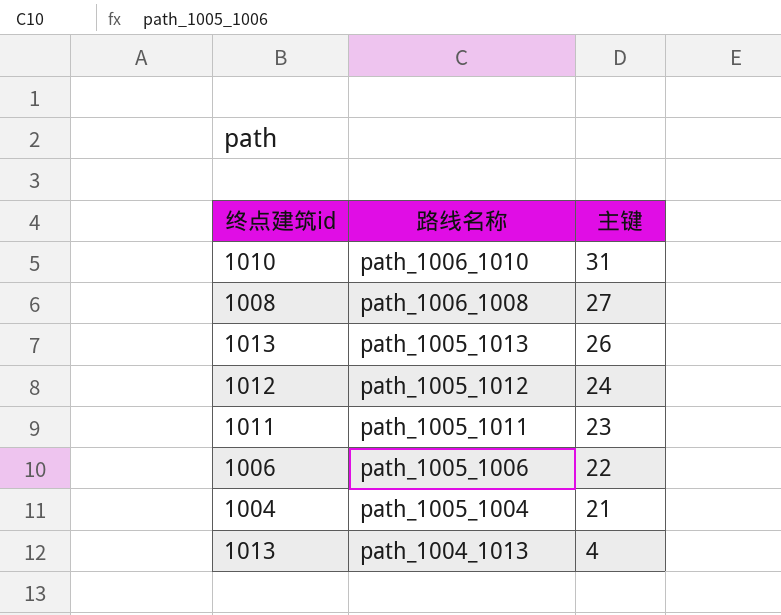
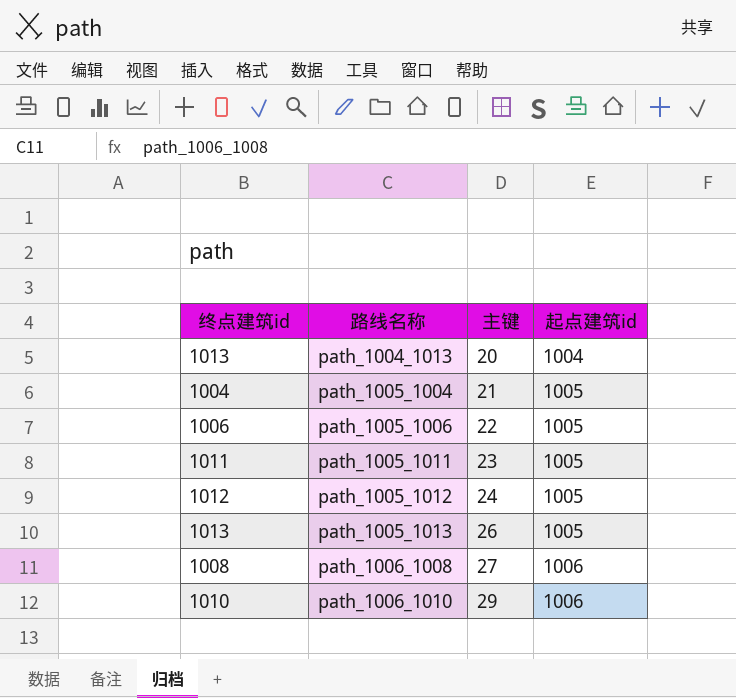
row order: 路线名称 descending -> 路线名称 ascending
column 起点建筑id | position: none -> 4
path_1004_1013 | 主键: 4 -> 20
path_1006_1010 | 主键: 31 -> 29

